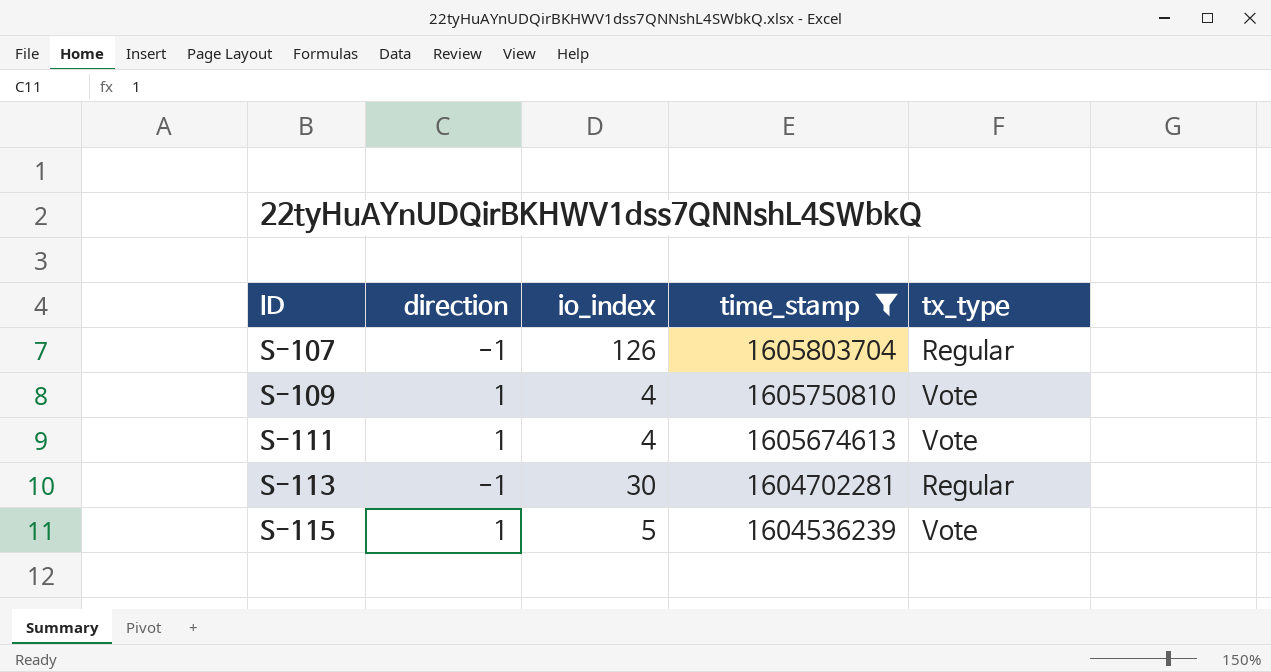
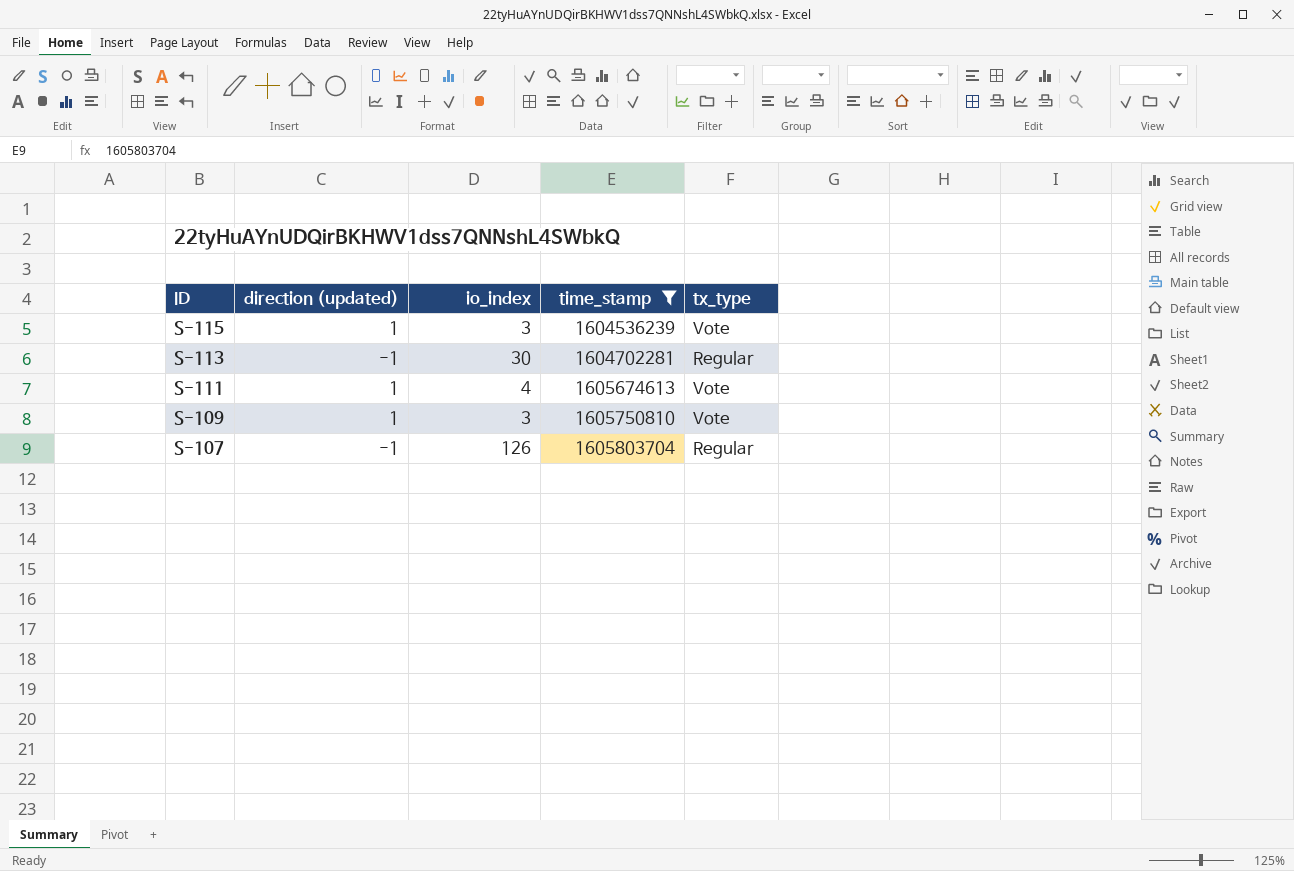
row order: ID ascending -> ID descending
column name: direction -> direction (updated)
S-115 | io_index: 5 -> 3
S-109 | io_index: 4 -> 3

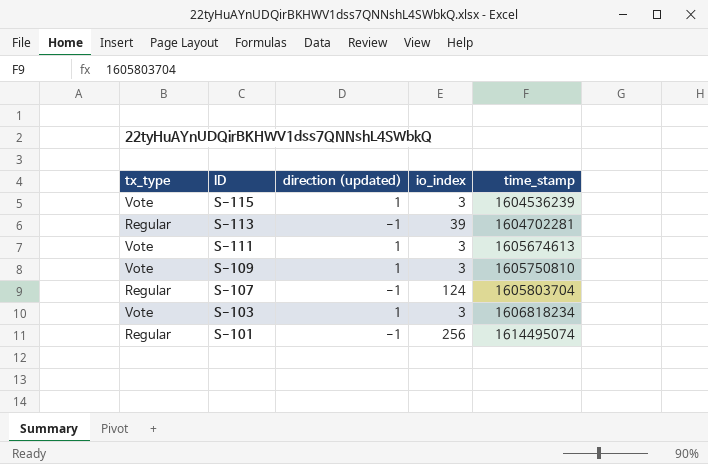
filter: time_stamp <= 1605803704 -> none
column tx_type | position: 5 -> 1
S-113 | io_index: 30 -> 39
S-111 | io_index: 4 -> 3
S-107 | io_index: 126 -> 124

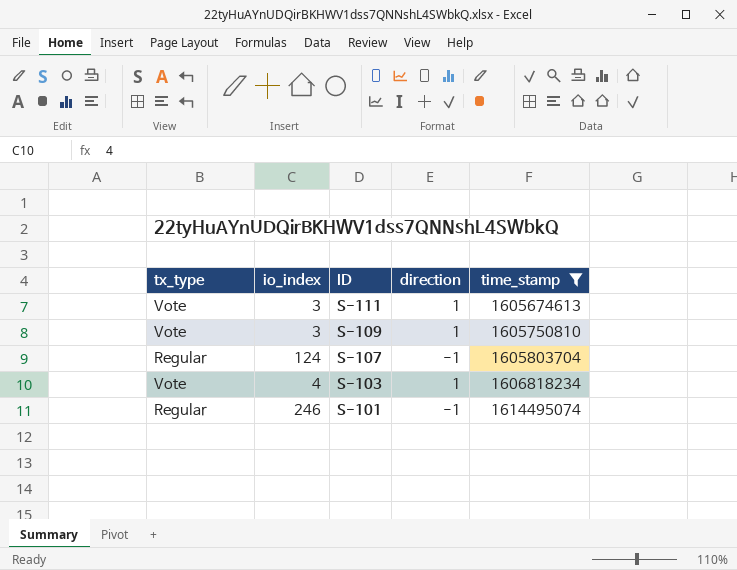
filter: none -> time_stamp >= 1605674613
column io_index | position: 4 -> 2
column name: direction (updated) -> direction
S-103 | io_index: 3 -> 4
S-101 | io_index: 256 -> 246

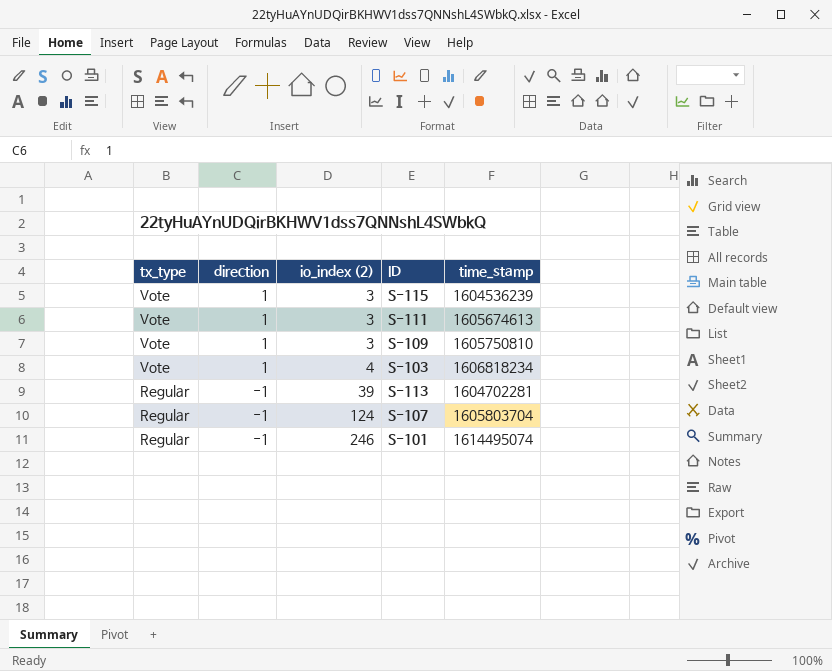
filter: time_stamp >= 1605674613 -> none
row order: ID descending -> tx_type descending
column direction | position: 4 -> 2
column name: io_index -> io_index (2)

